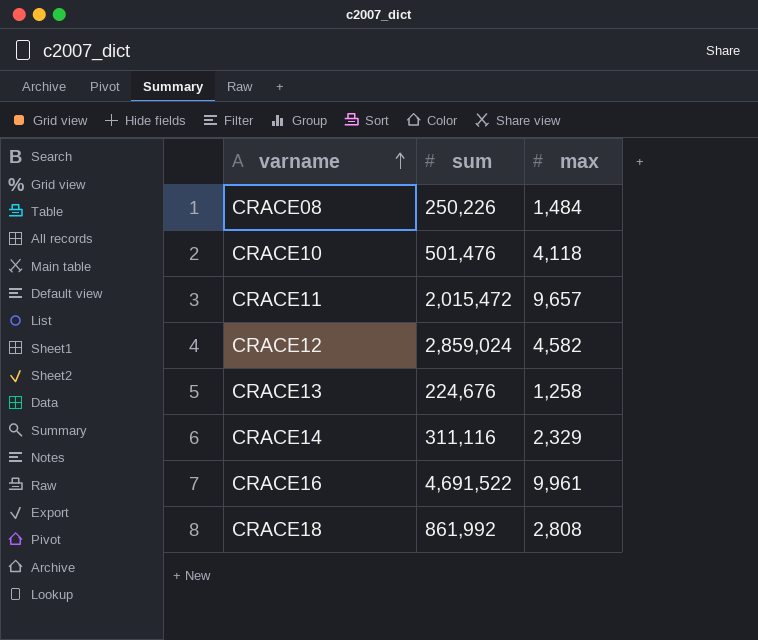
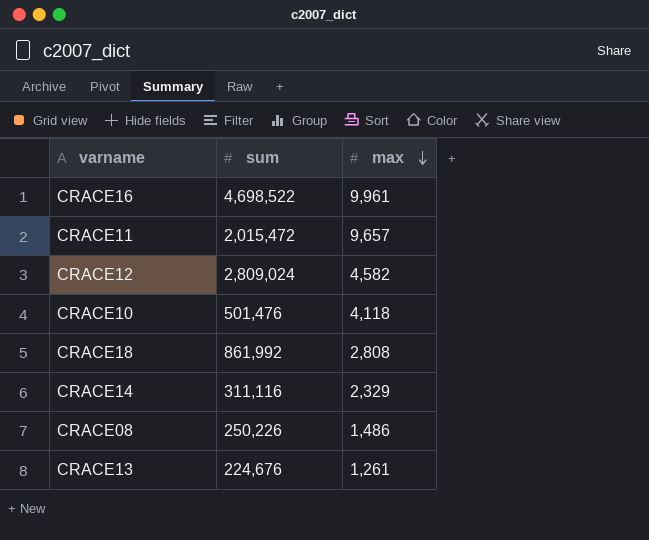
row order: varname ascending -> max descending
CRACE16 | sum: 4,691,522 -> 4,698,522
CRACE12 | sum: 2,859,024 -> 2,809,024
CRACE08 | max: 1,484 -> 1,486
CRACE13 | max: 1,258 -> 1,261

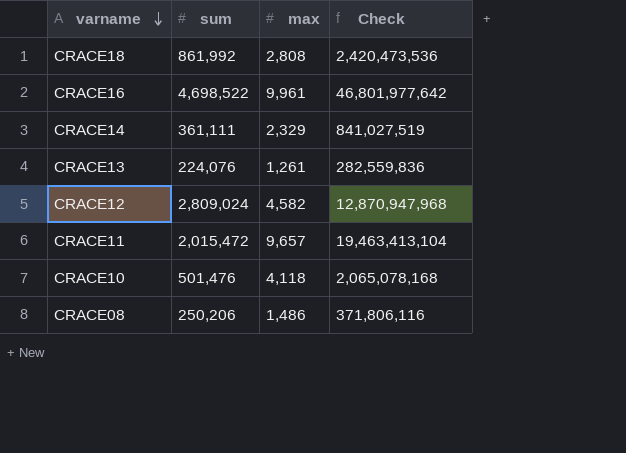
row order: max descending -> varname descending
column Check | formula: none -> [sum] * [max]
CRACE14 | sum: 311,116 -> 361,111
CRACE13 | sum: 224,676 -> 224,076
CRACE08 | sum: 250,226 -> 250,206

